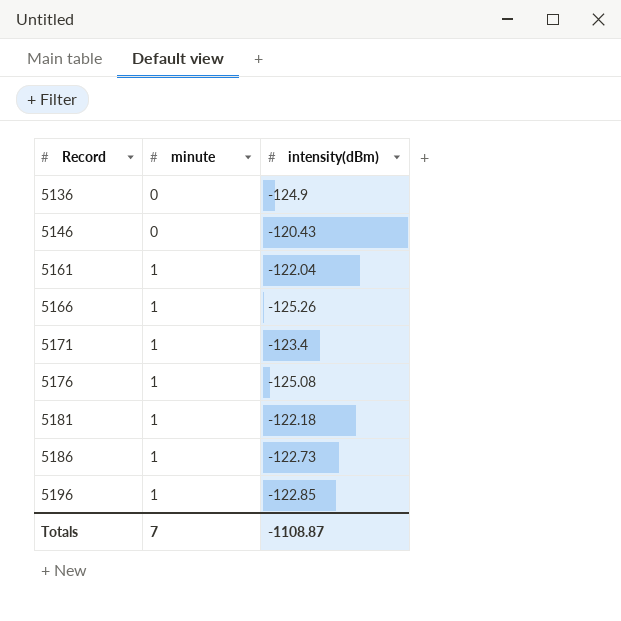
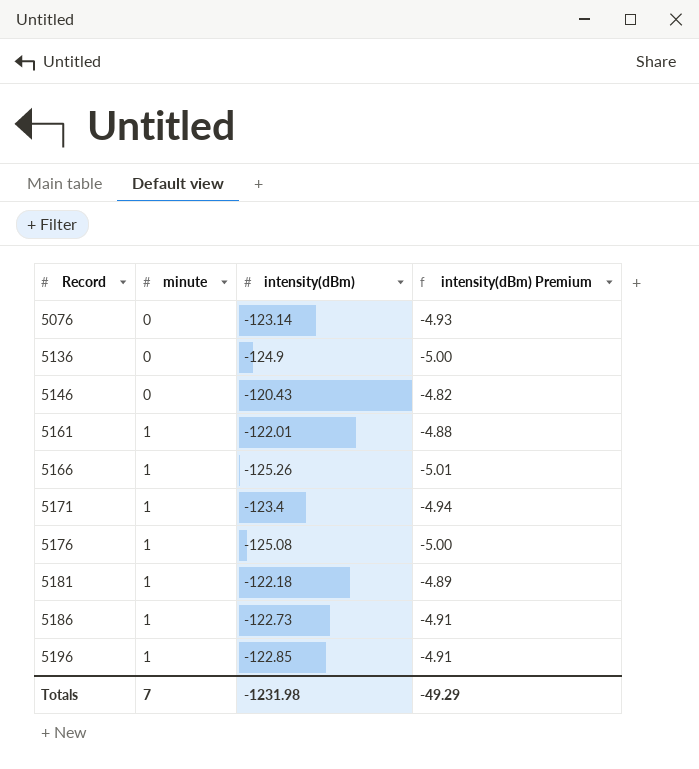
column intensity(dBm) Premium | formula: none -> [intensity(dBm)] * 0.04
row 5076: none -> 0 | -123.14 | -4.93
5161 | intensity(dBm): -122.04 -> -122.01
Totals | intensity(dBm): -1108.87 -> -1231.98

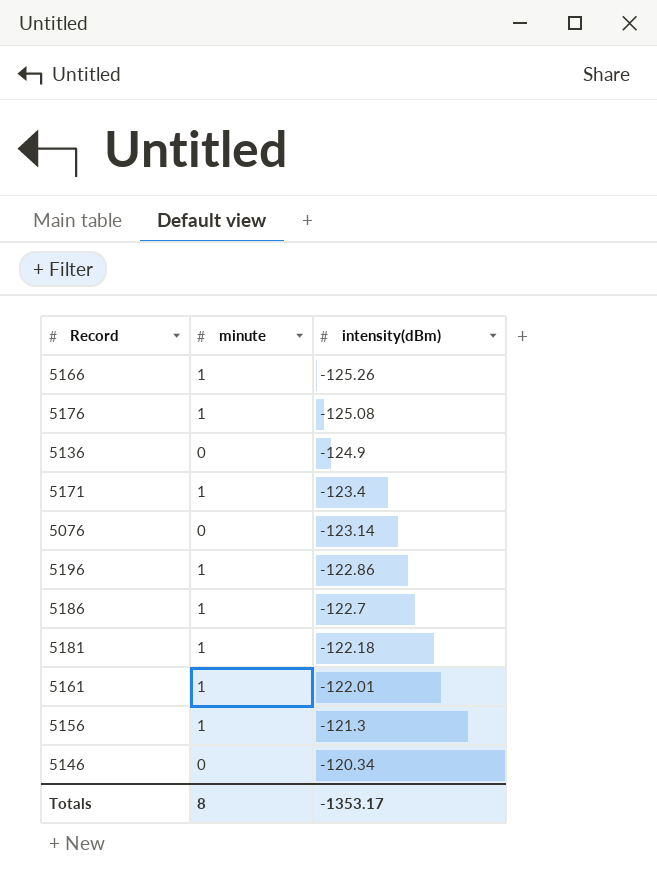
row order: Record ascending -> intensity(dBm) ascending
column intensity(dBm) Premium | formula: [intensity(dBm)] * 0.04 -> none
5196 | intensity(dBm): -122.85 -> -122.86
5186 | intensity(dBm): -122.73 -> -122.7
row 5156: none -> 1 | -121.3
5146 | intensity(dBm): -120.43 -> -120.34
Totals | minute: 7 -> 8
Totals | intensity(dBm): -1231.98 -> -1353.17

